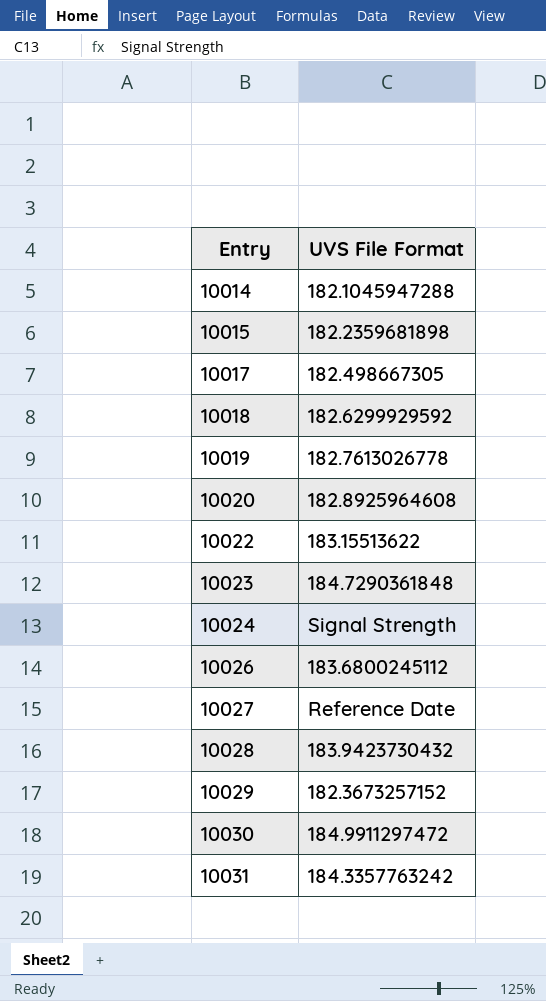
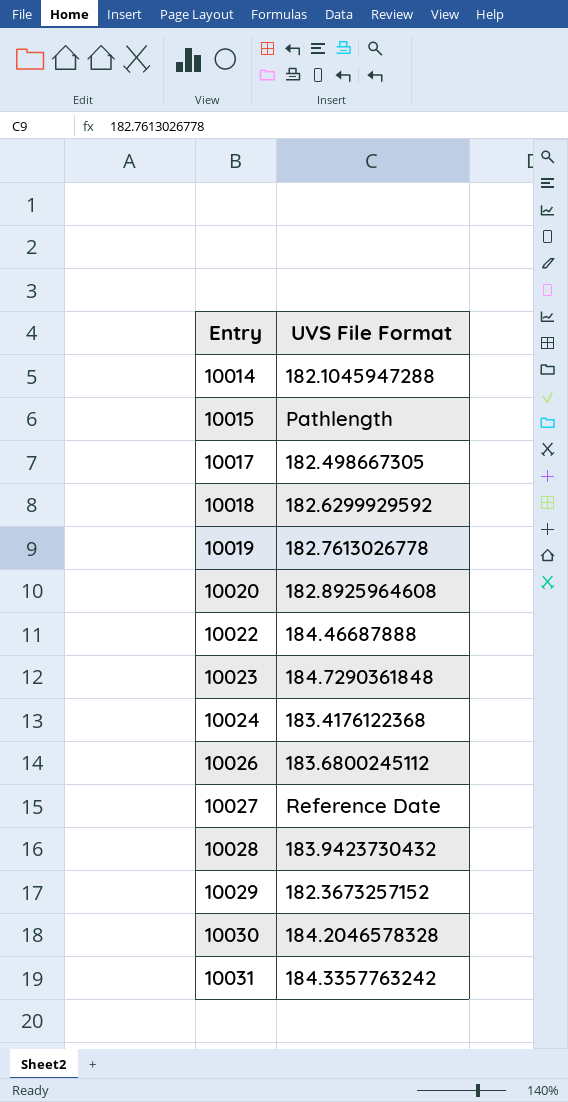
10015 | UVS File Format: 182.2359681898 -> Pathlength
10022 | UVS File Format: 183.15513622 -> 184.46687888
10024 | UVS File Format: Signal Strength -> 183.4176122368
10030 | UVS File Format: 184.9911297472 -> 184.2046578328

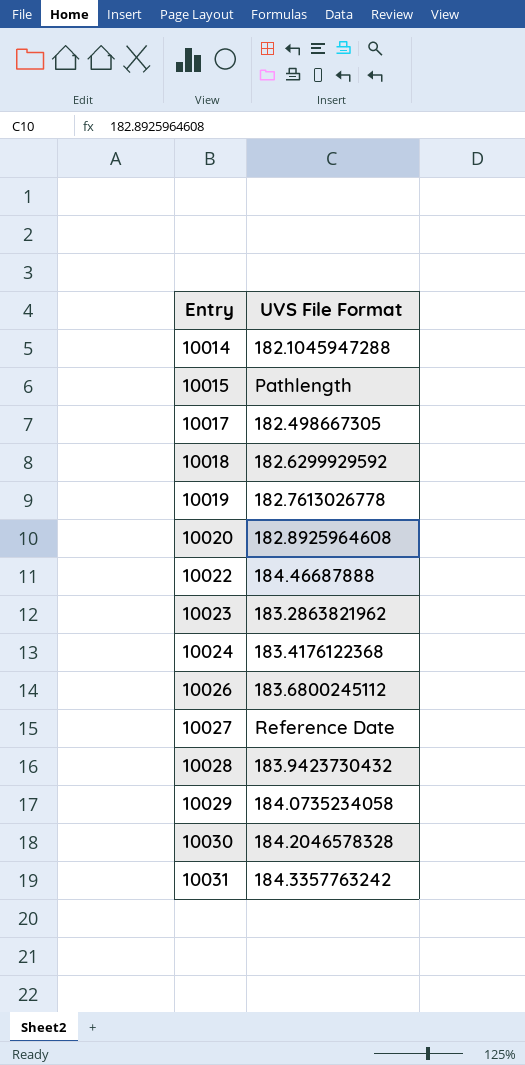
10023 | UVS File Format: 184.7290361848 -> 183.2863821962
10029 | UVS File Format: 182.3673257152 -> 184.0735234058

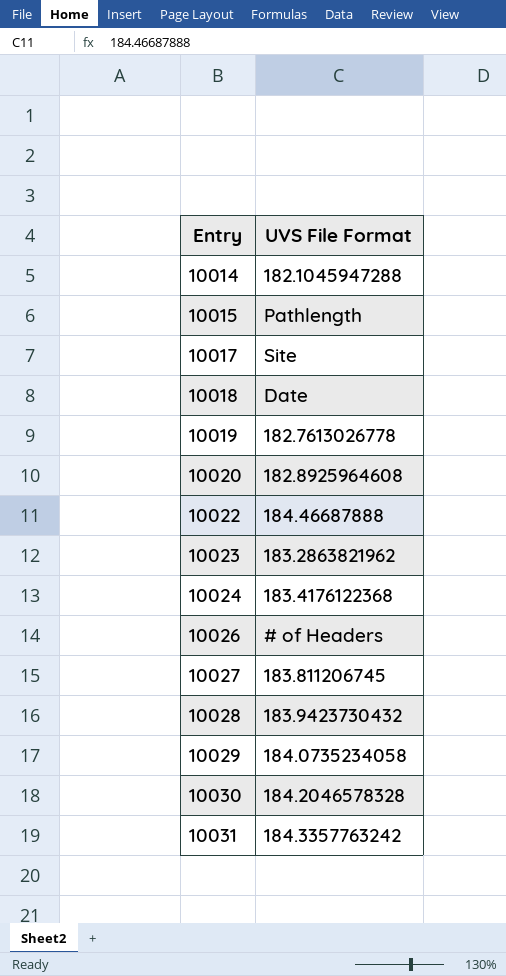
10017 | UVS File Format: 182.498667305 -> Site
10018 | UVS File Format: 182.6299929592 -> Date
10026 | UVS File Format: 183.6800245112 -> # of Headers
10027 | UVS File Format: Reference Date -> 183.811206745

